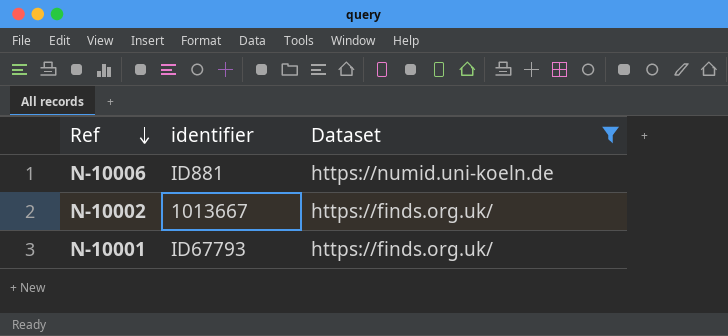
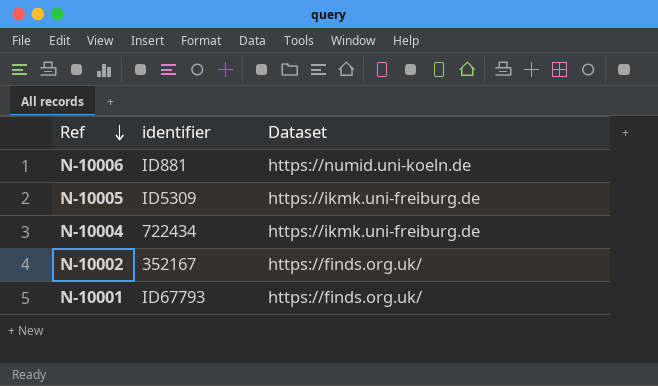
filter: Dataset != https://ikmk.uni-freiburg.de -> none
N-10002 | identifier: 1013667 -> 352167

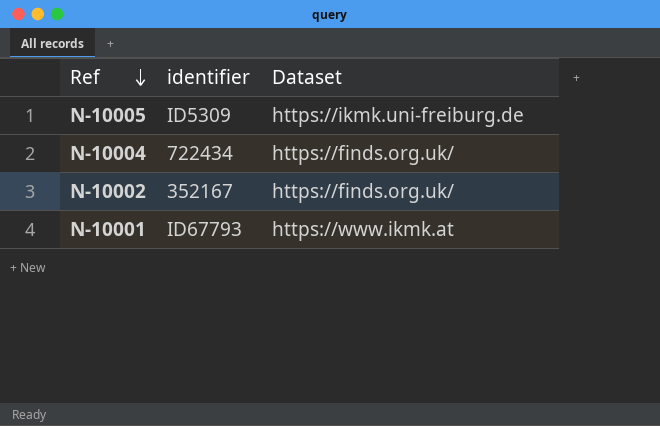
row N-10006: ID881 | https://numid.uni-koeln.de -> none
N-10004 | Dataset: https://ikmk.uni-freiburg.de -> https://finds.org.uk/
N-10001 | Dataset: https://finds.org.uk/ -> https://www.ikmk.at

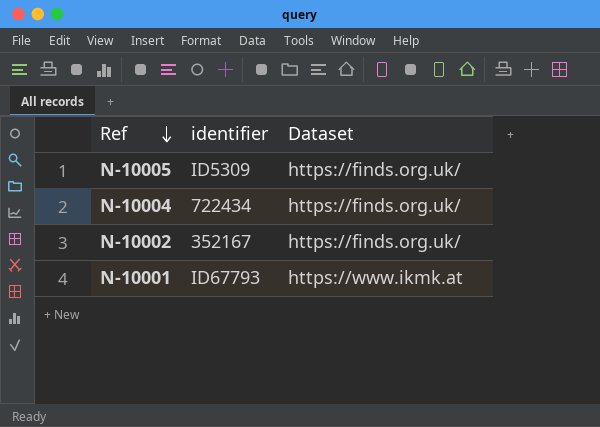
N-10005 | Dataset: https://ikmk.uni-freiburg.de -> https://finds.org.uk/

